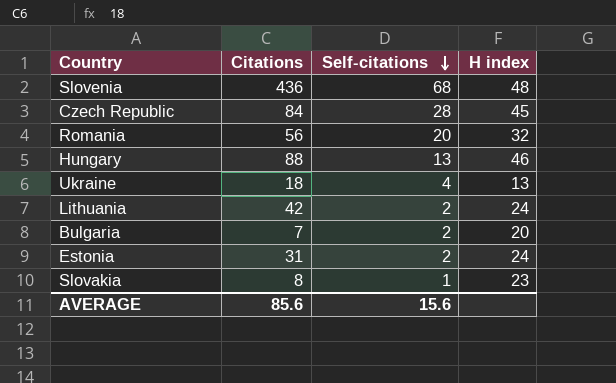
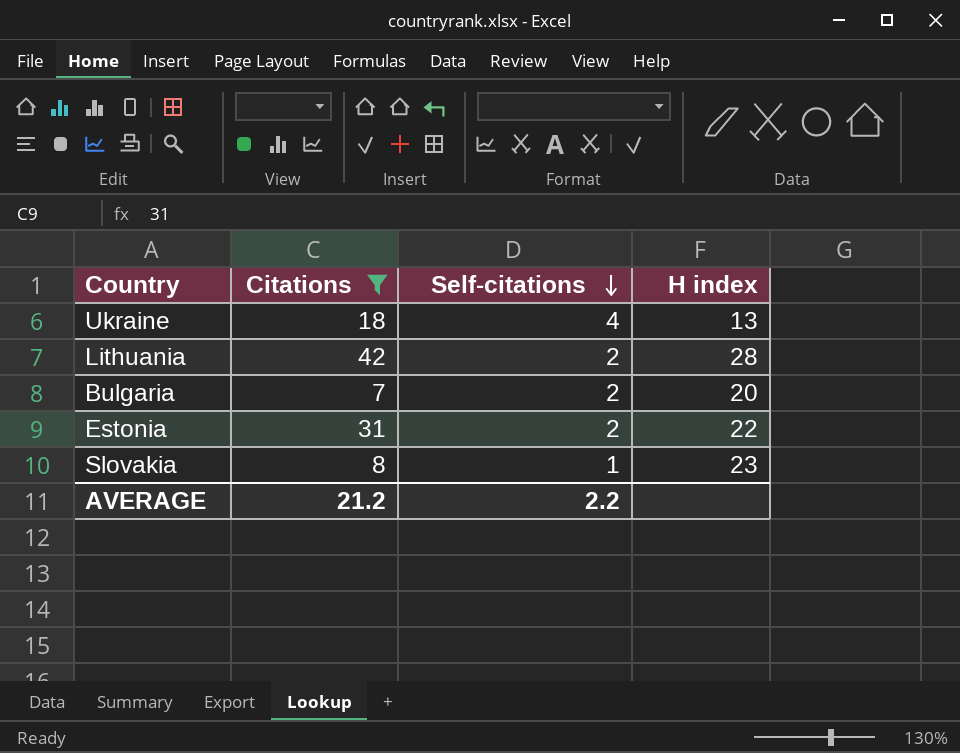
filter: none -> Citations <= 42
Lithuania | H index: 24 -> 28
Estonia | H index: 24 -> 22
AVERAGE | Citations: 85.6 -> 21.2
AVERAGE | Self-citations: 15.6 -> 2.2

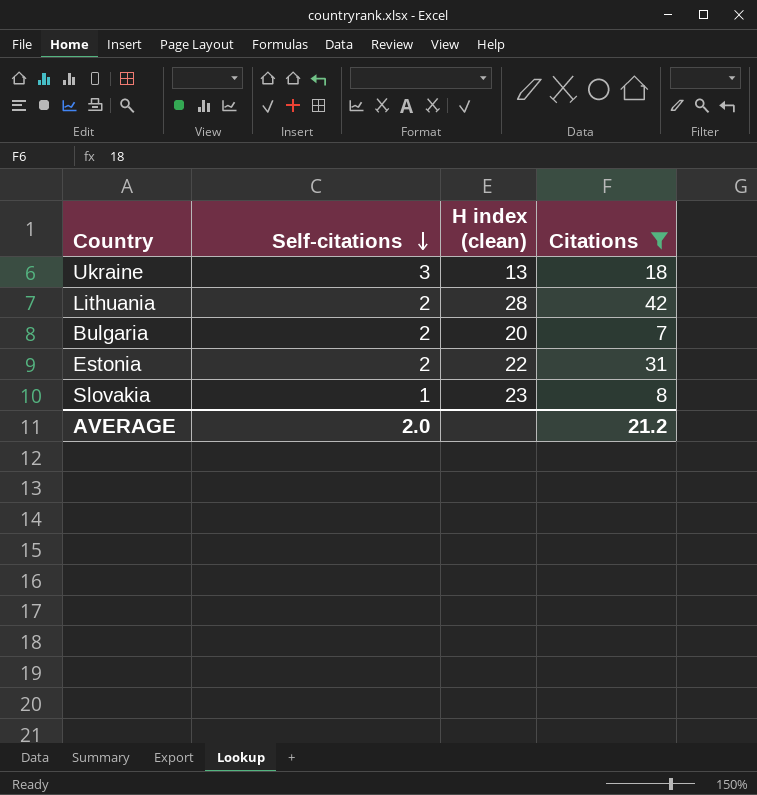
column name: H index -> H index (clean)
column Citations | position: 2 -> 4
Ukraine | Self-citations: 4 -> 3
AVERAGE | Self-citations: 2.2 -> 2.0

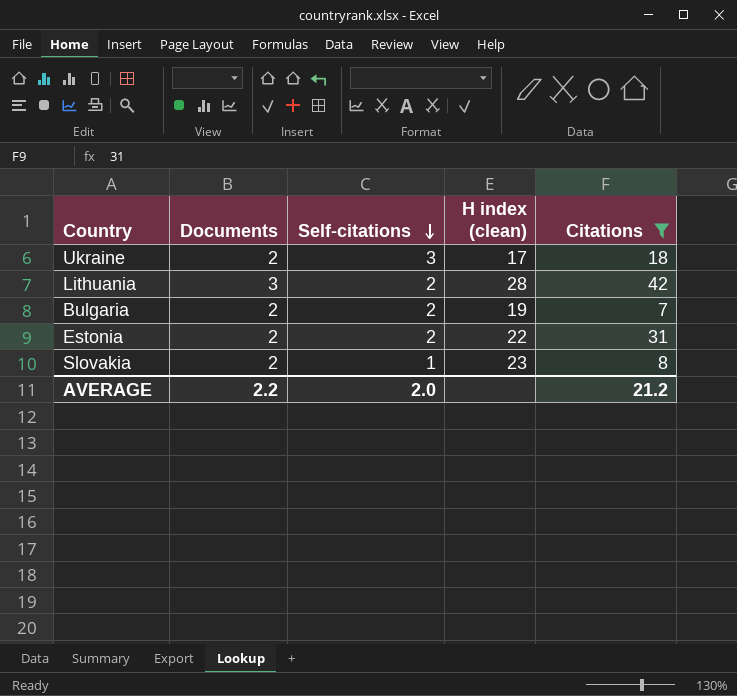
column Documents | position: none -> 2
Ukraine | H index (clean): 13 -> 17
Bulgaria | H index (clean): 20 -> 19

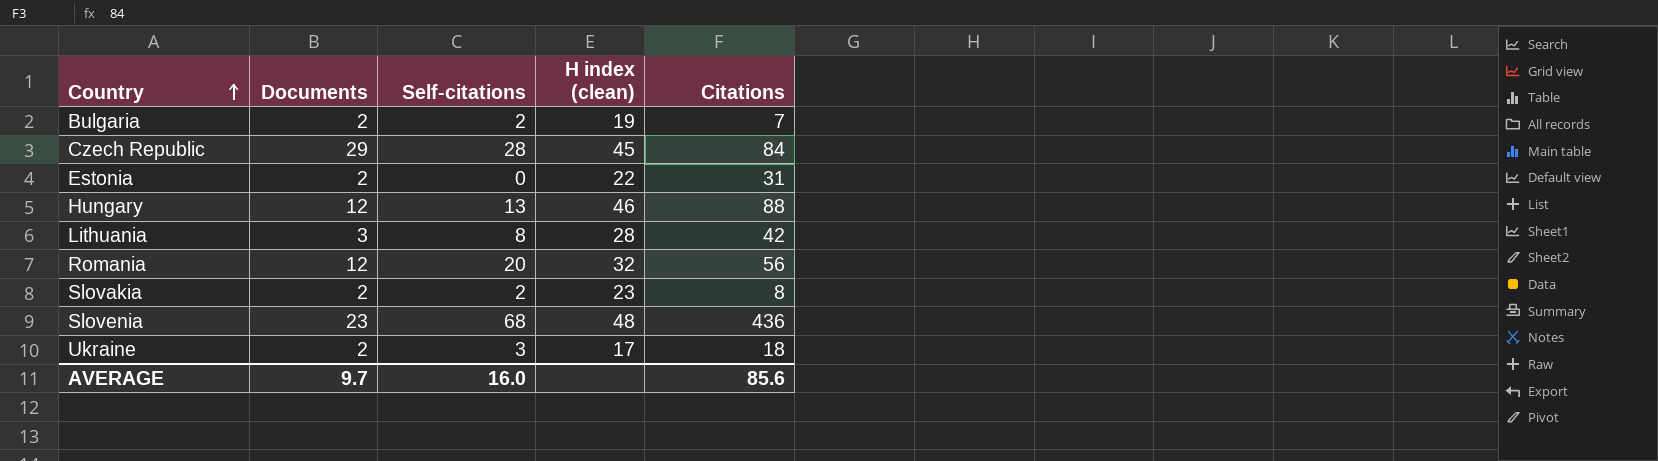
filter: Citations <= 42 -> none
row order: Self-citations descending -> Country ascending
Estonia | Self-citations: 2 -> 0
Lithuania | Self-citations: 2 -> 8
Slovakia | Self-citations: 1 -> 2
AVERAGE | Documents: 2.2 -> 9.7
AVERAGE | Self-citations: 2.0 -> 16.0
AVERAGE | Citations: 21.2 -> 85.6

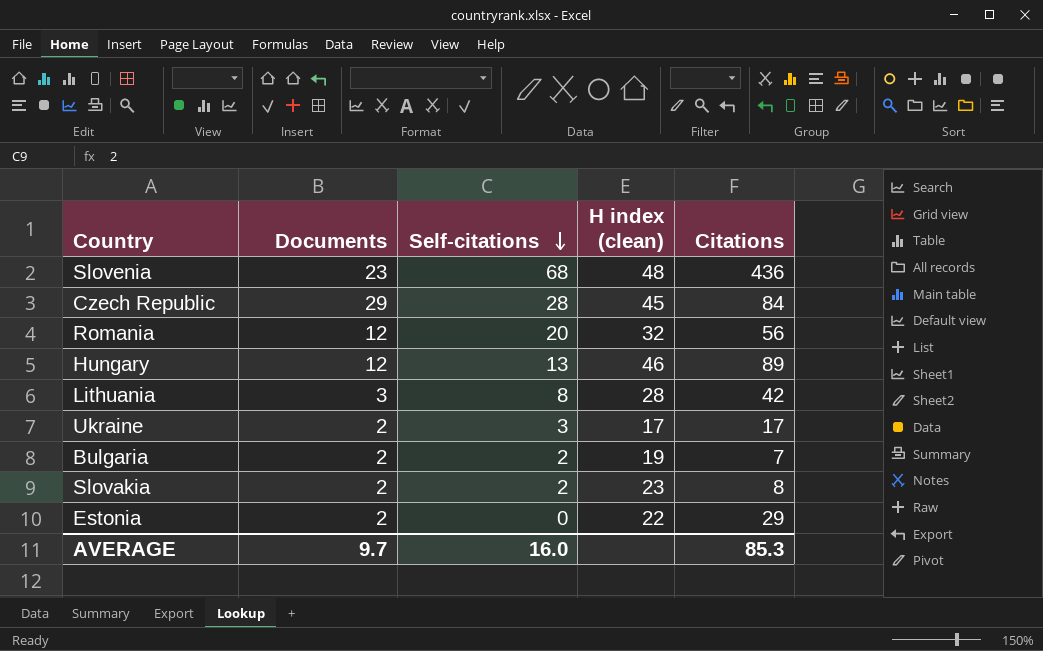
row order: Country ascending -> Self-citations descending
Hungary | Citations: 88 -> 89
Ukraine | Citations: 18 -> 17
Estonia | Citations: 31 -> 29
AVERAGE | Citations: 85.6 -> 85.3

